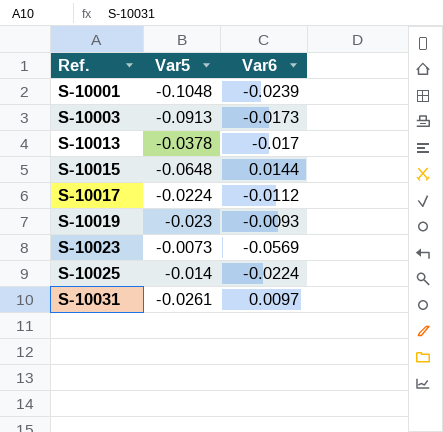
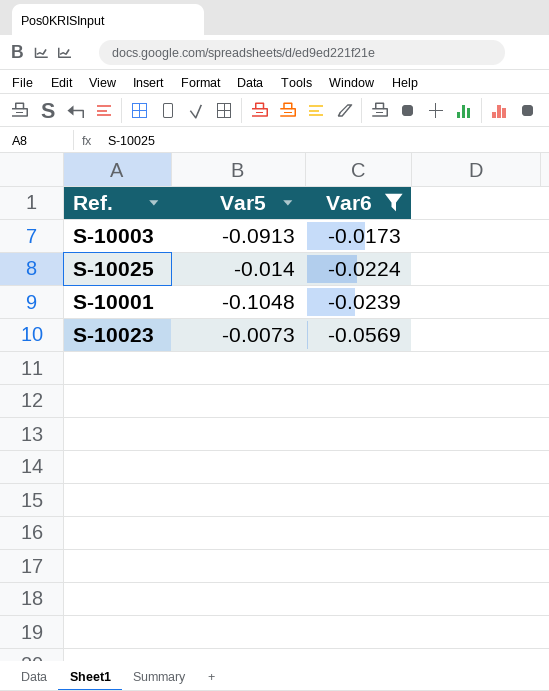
filter: none -> Var6 <= -0.0173
row order: Ref. ascending -> Var6 descending

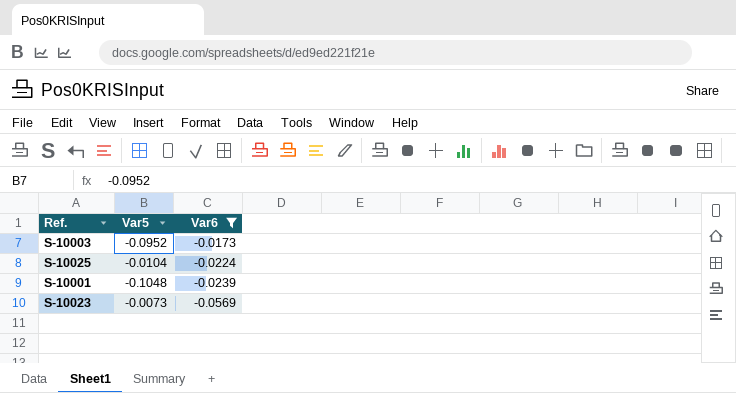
S-10003 | Var5: -0.0913 -> -0.0952
S-10025 | Var5: -0.014 -> -0.0104

